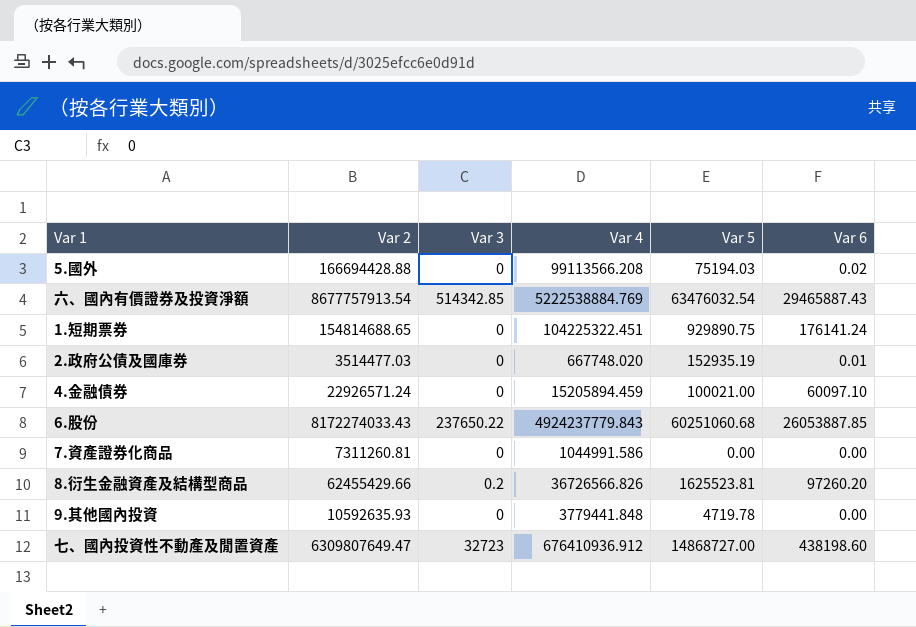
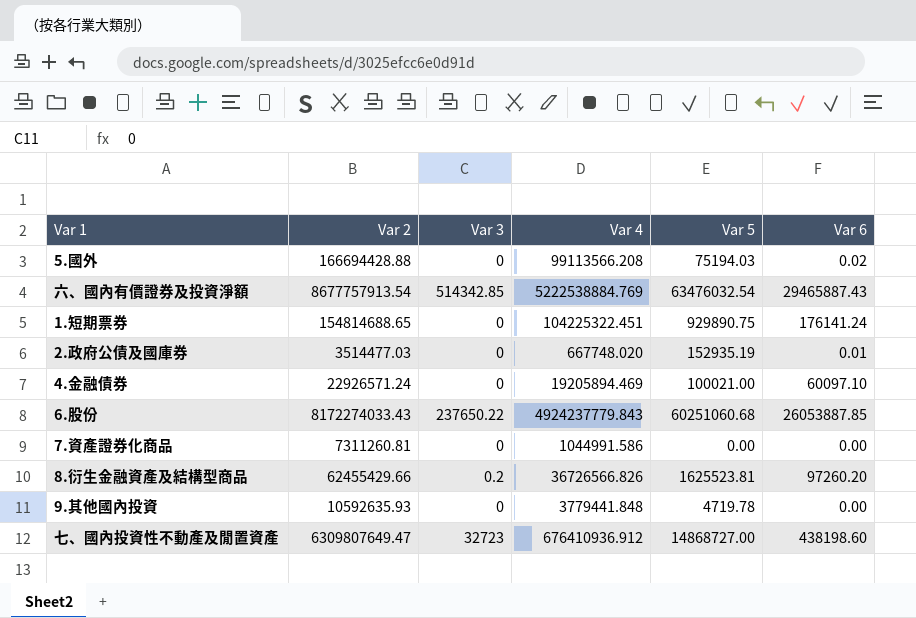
4.金融債券 | Var 4: 15205894.459 -> 19205894.469

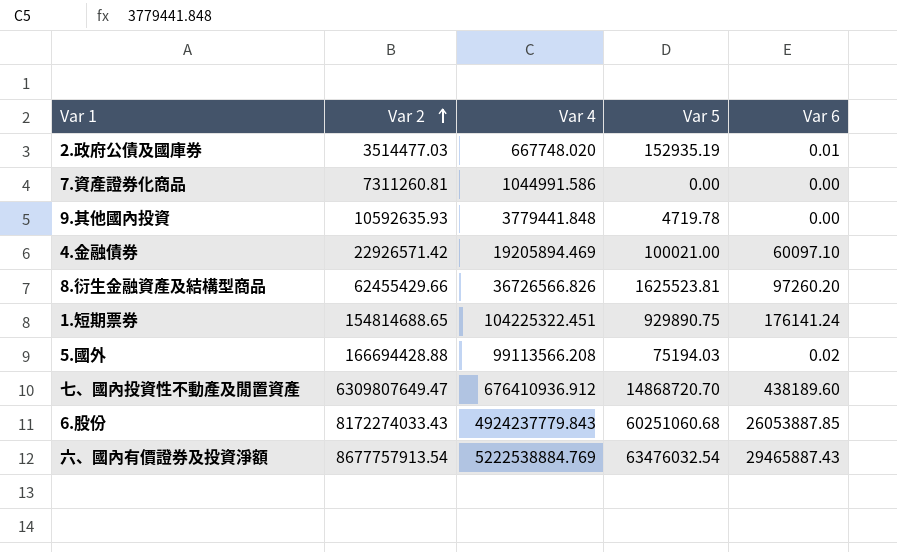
row order: none -> Var 2 ascending
column Var 3 | position: 3 -> none
4.金融債券 | Var 2: 22926571.24 -> 22926571.42
七、國內投資性不動產及閒置資產 | Var 5: 14868727.00 -> 14868720.70
七、國內投資性不動產及閒置資產 | Var 6: 438198.60 -> 438189.60

